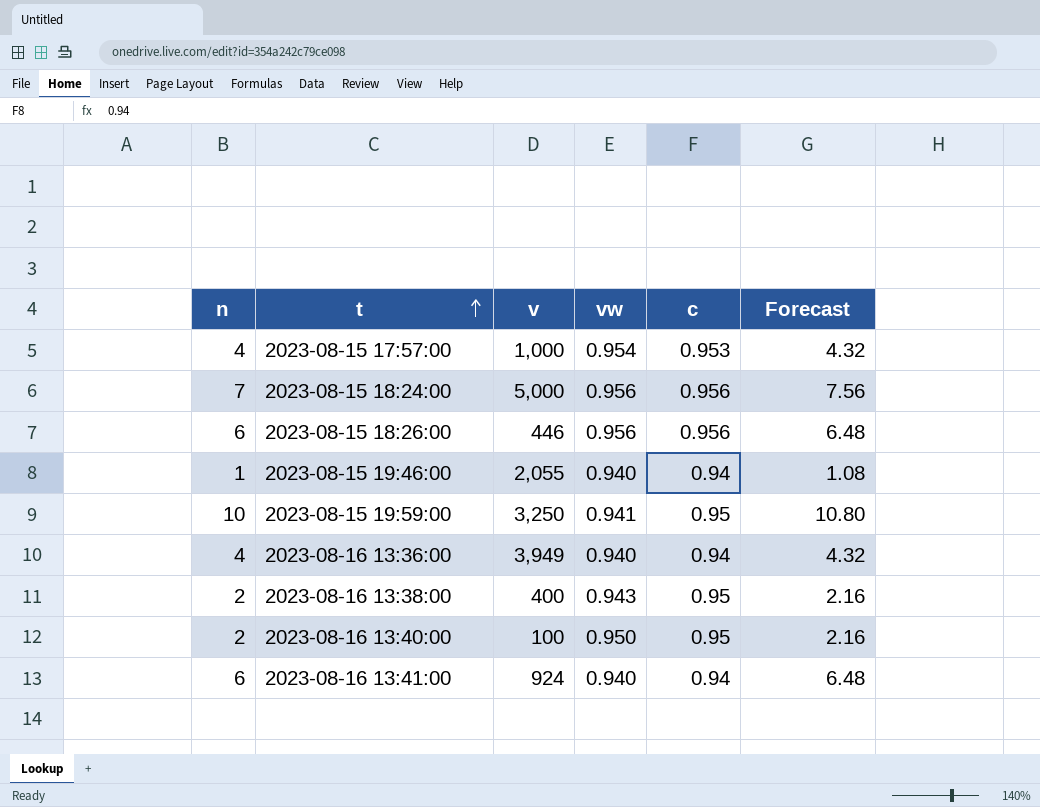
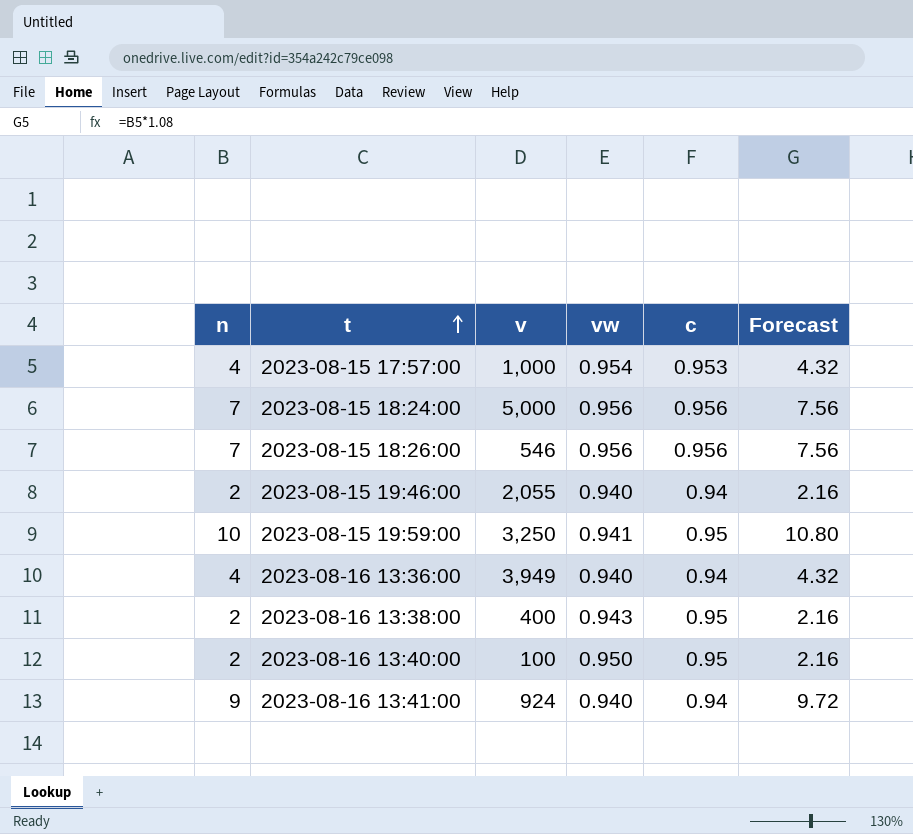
2023-08-15 18:26:00 | n: 6 -> 7
2023-08-15 18:26:00 | v: 446 -> 546
2023-08-15 18:26:00 | Forecast: 6.48 -> 7.56
2023-08-15 19:46:00 | n: 1 -> 2
2023-08-15 19:46:00 | Forecast: 1.08 -> 2.16
2023-08-16 13:41:00 | n: 6 -> 9
2023-08-16 13:41:00 | Forecast: 6.48 -> 9.72

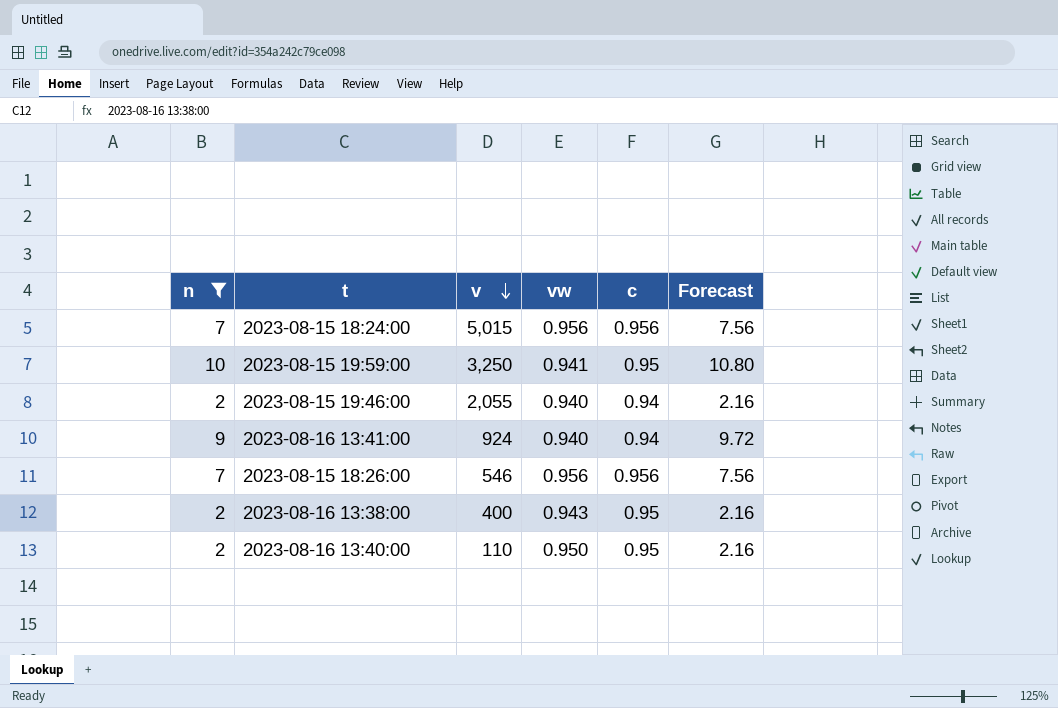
filter: none -> n != 4
row order: t ascending -> v descending
2023-08-15 18:24:00 | v: 5,000 -> 5,015
2023-08-16 13:40:00 | v: 100 -> 110

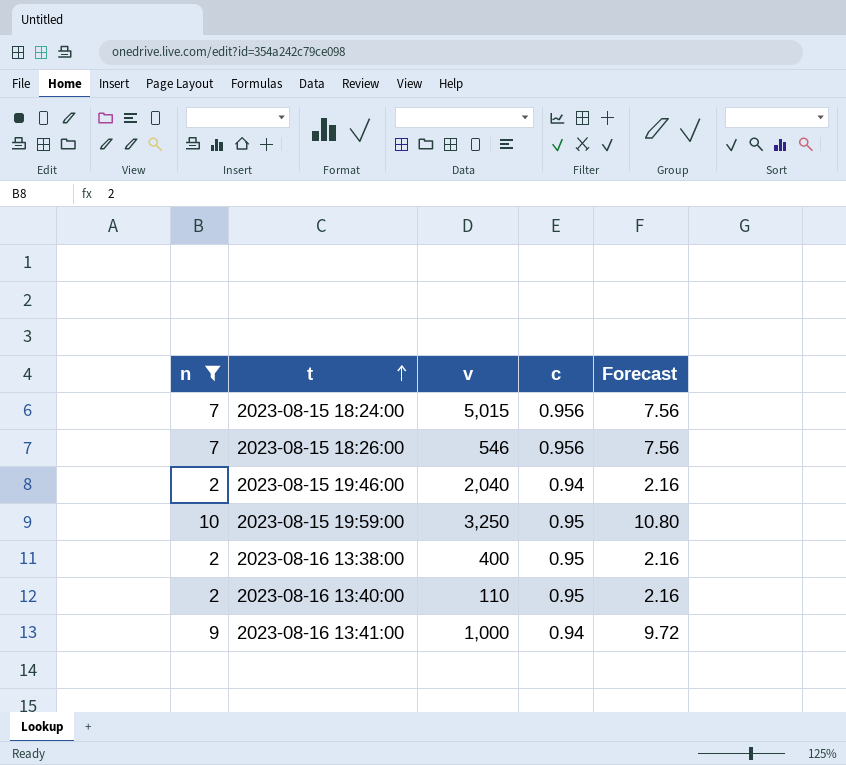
row order: v descending -> t ascending
column vw | position: 4 -> none
2023-08-15 19:46:00 | v: 2,055 -> 2,040
2023-08-16 13:41:00 | v: 924 -> 1,000

